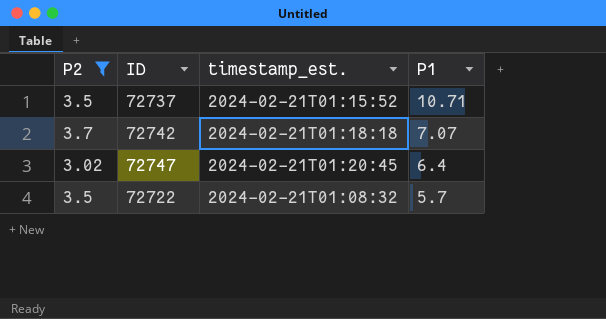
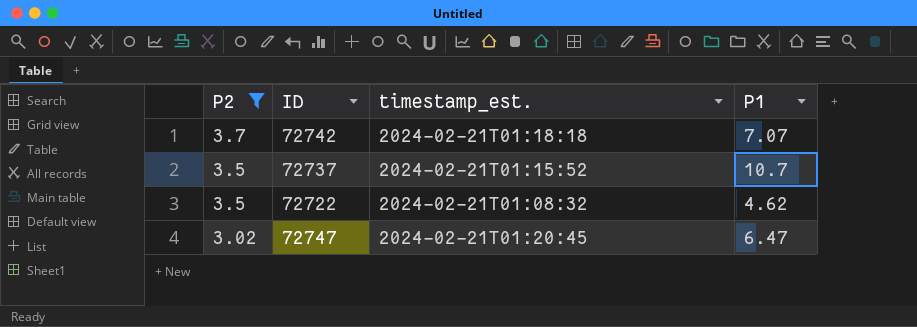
row order: P1 descending -> P2 descending
72737 | P1: 10.71 -> 10.7
72722 | P1: 5.7 -> 4.62
72747 | P1: 6.4 -> 6.47

